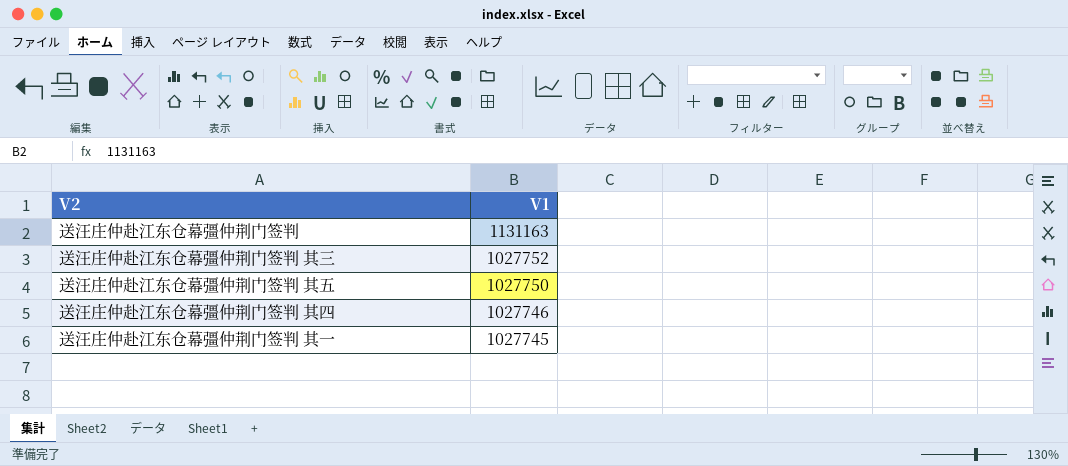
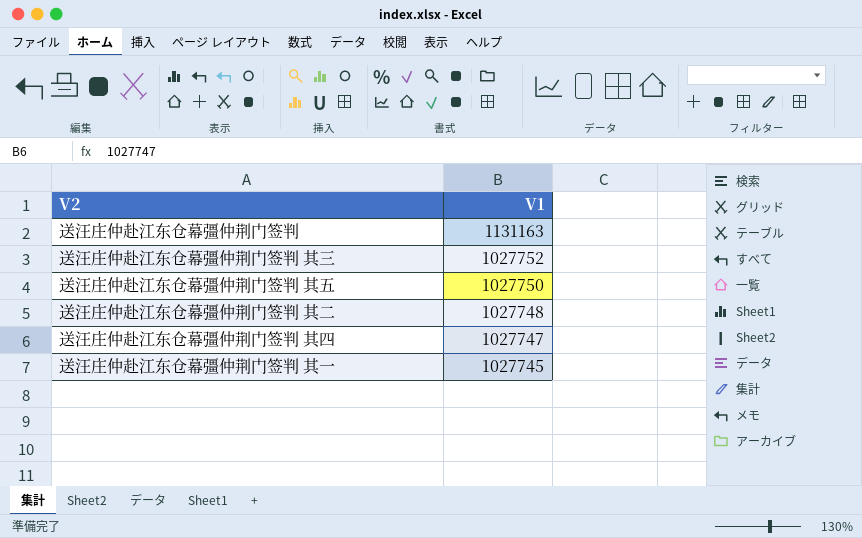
row 送汪庄仲赴江东仓幕彊仲荆门签判 其二: none -> 1027748
送汪庄仲赴江东仓幕彊仲荆门签判 其四 | V1: 1027746 -> 1027747

